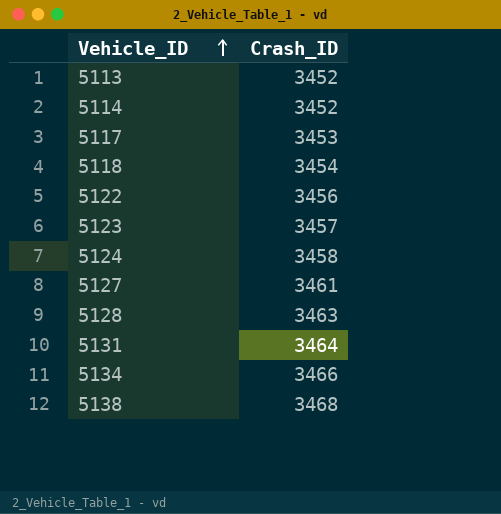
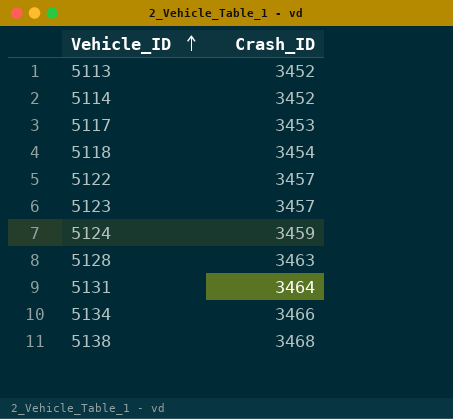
row 5127: 3461 -> none
5122 | Crash_ID: 3456 -> 3457
5124 | Crash_ID: 3458 -> 3459

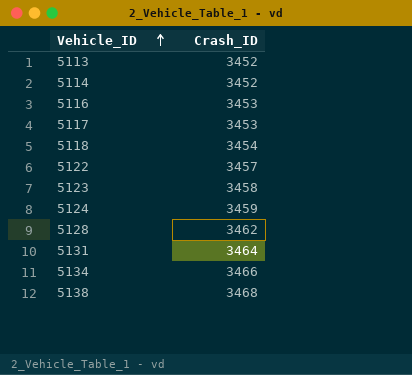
row 5116: none -> 3453
5123 | Crash_ID: 3457 -> 3458
5128 | Crash_ID: 3463 -> 3462

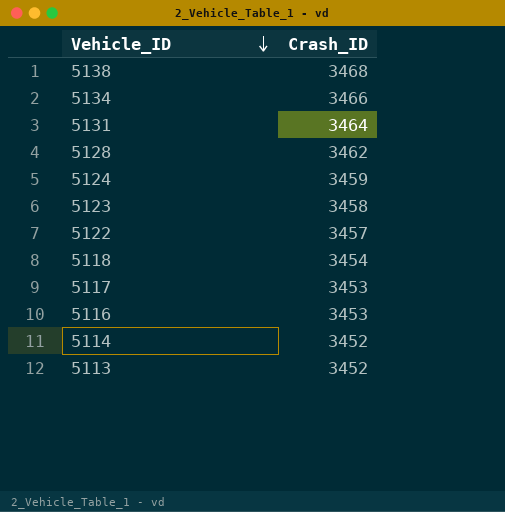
row order: Vehicle_ID ascending -> Vehicle_ID descending

